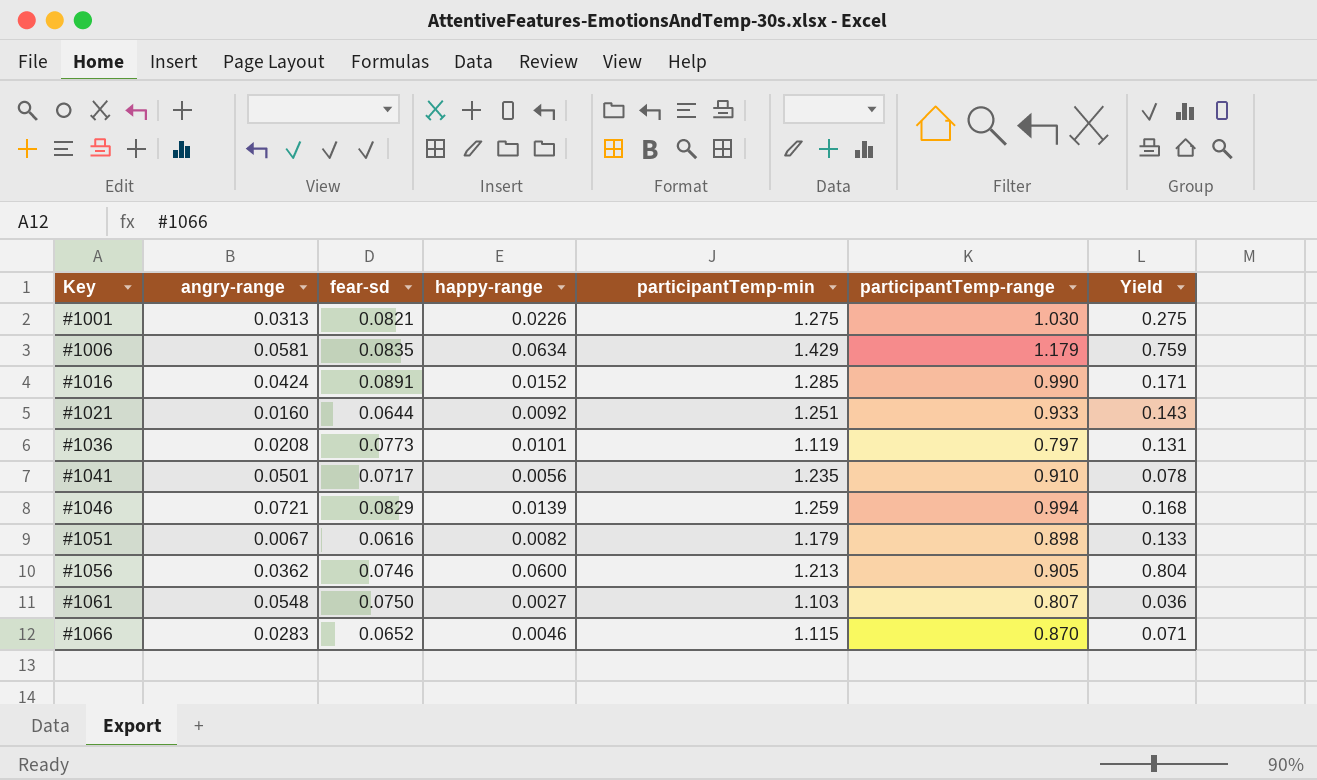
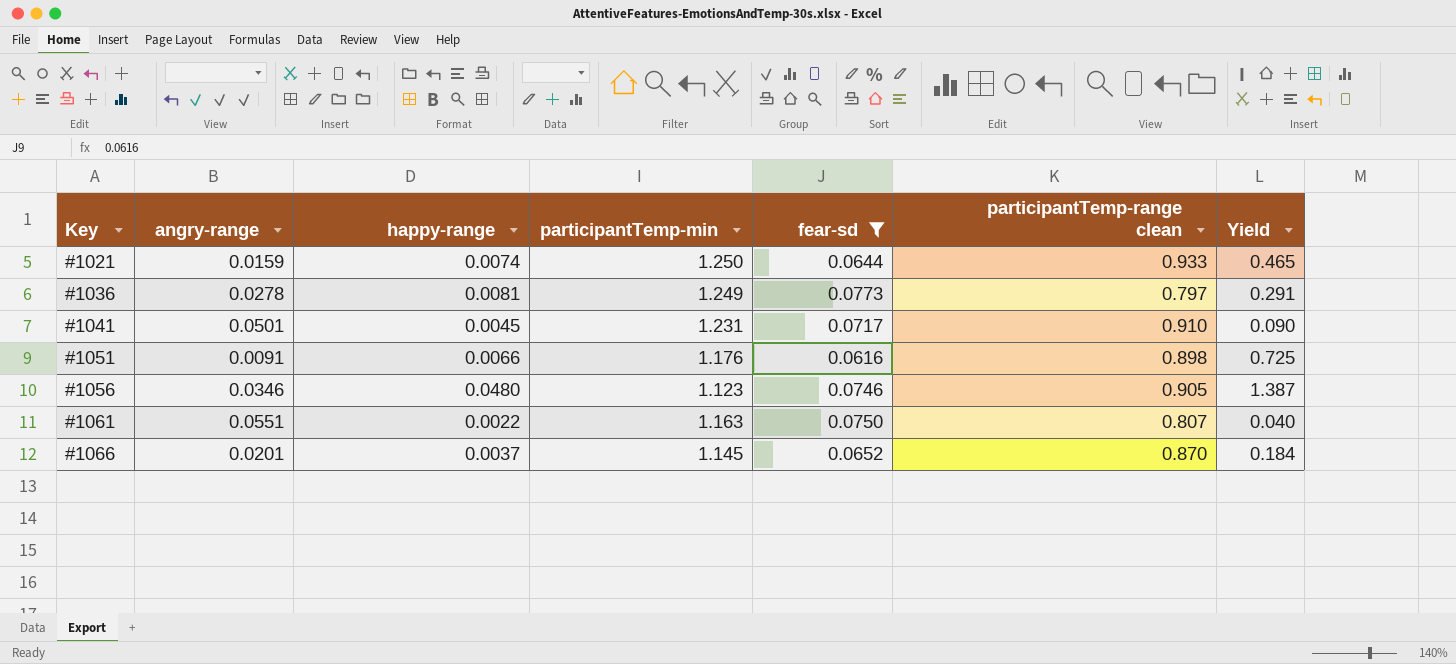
filter: none -> fear-sd <= 0.0773
column fear-sd | position: 3 -> 5
column name: participantTemp-range -> participantTemp-range clean
column Yield | formula: [happy-range] / [fear-sd] -> [happy-range] / [angry-range]
#1021 | angry-range: 0.0160 -> 0.0159
#1021 | happy-range: 0.0092 -> 0.0074
#1021 | participantTemp-min: 1.251 -> 1.250
#1036 | angry-range: 0.0208 -> 0.0278
#1036 | happy-range: 0.0101 -> 0.0081
#1036 | participantTemp-min: 1.119 -> 1.249
#1041 | happy-range: 0.0056 -> 0.0045
#1041 | participantTemp-min: 1.235 -> 1.231
#1051 | angry-range: 0.0067 -> 0.0091
#1051 | happy-range: 0.0082 -> 0.0066
#1051 | participantTemp-min: 1.179 -> 1.176
#1056 | angry-range: 0.0362 -> 0.0346
#1056 | happy-range: 0.0600 -> 0.0480
#1056 | participantTemp-min: 1.213 -> 1.123
#1061 | angry-range: 0.0548 -> 0.0551
#1061 | happy-range: 0.0027 -> 0.0022
#1061 | participantTemp-min: 1.103 -> 1.163
#1066 | angry-range: 0.0283 -> 0.0201
#1066 | happy-range: 0.0046 -> 0.0037
#1066 | participantTemp-min: 1.115 -> 1.145

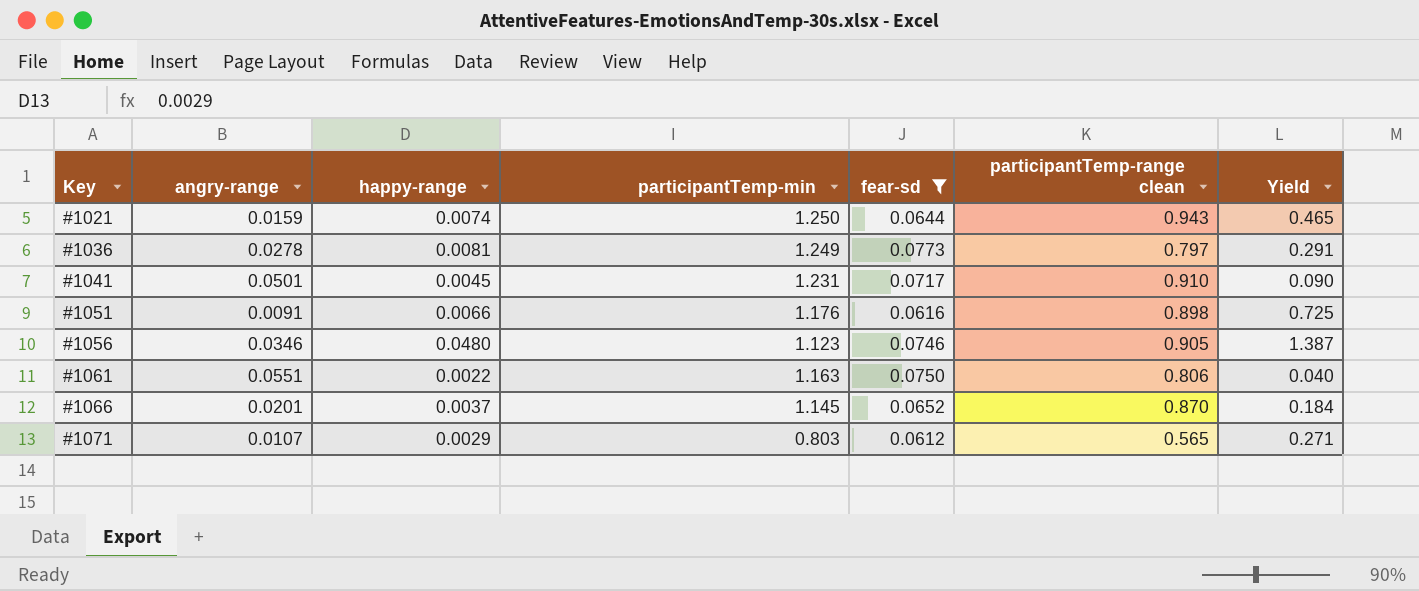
#1021 | participantTemp-range clean: 0.933 -> 0.943
#1061 | participantTemp-range clean: 0.807 -> 0.806
row #1071: none -> 0.0107 | 0.0029 | 0.803 | 0.0612 | 0.565 | 0.271

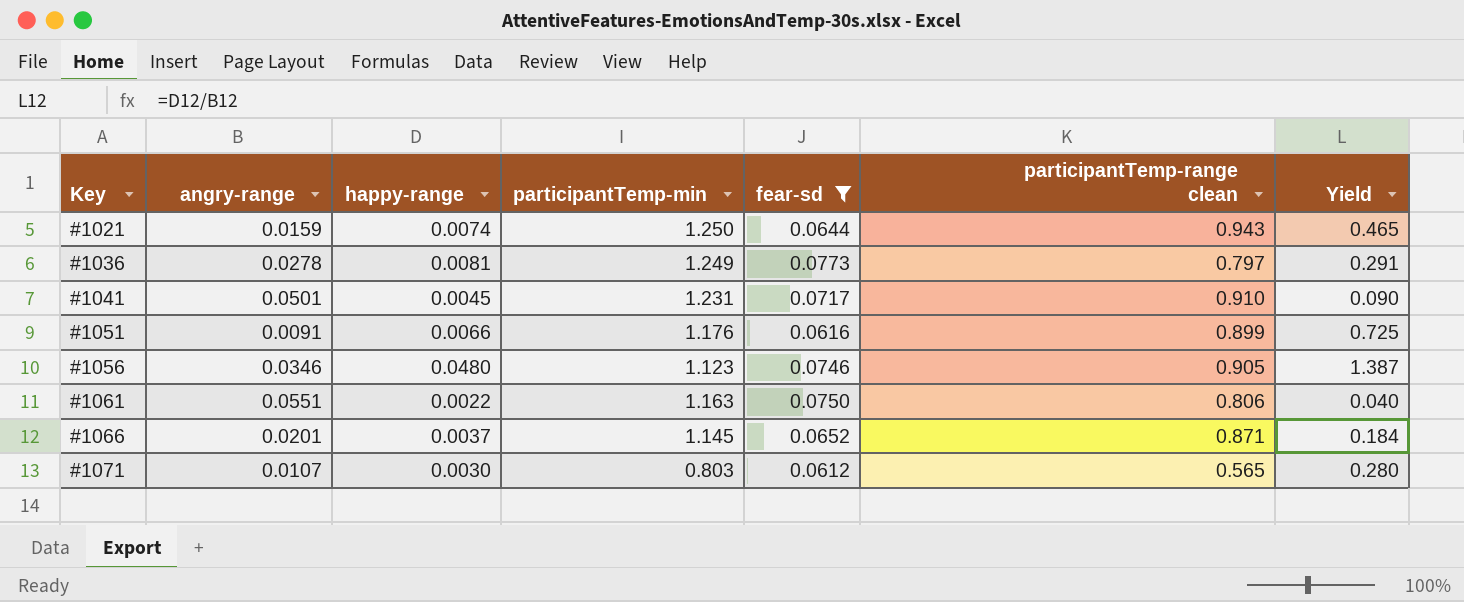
#1051 | participantTemp-range clean: 0.898 -> 0.899
#1066 | participantTemp-range clean: 0.870 -> 0.871
#1071 | happy-range: 0.0029 -> 0.0030
#1071 | Yield: 0.271 -> 0.280

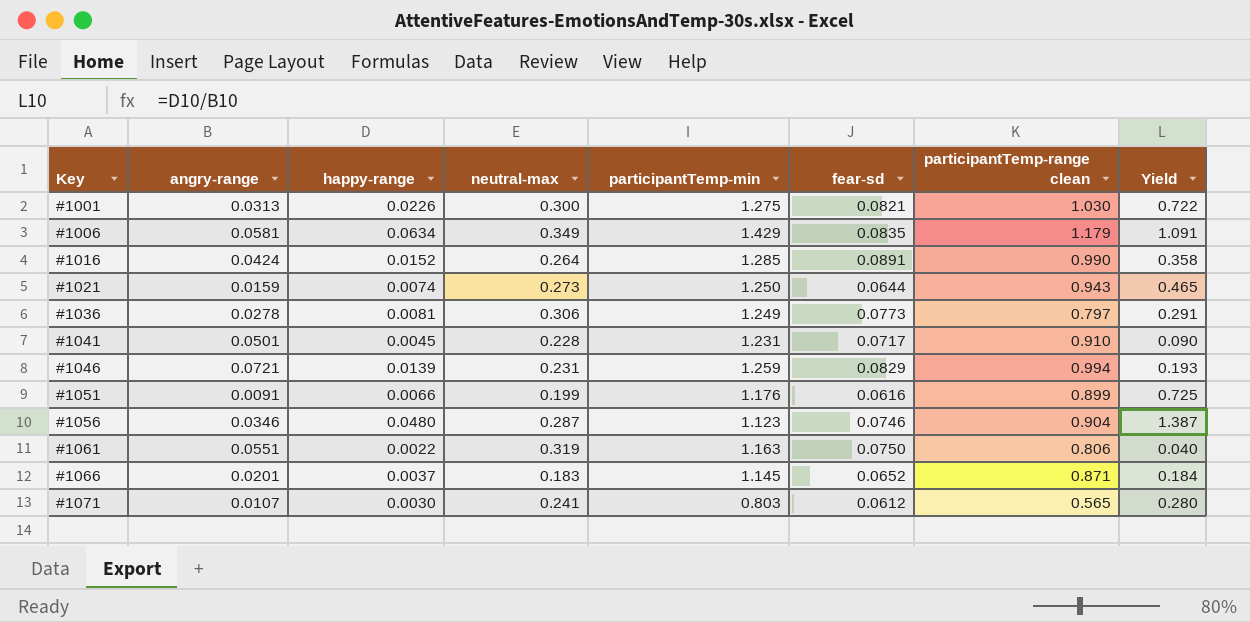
filter: fear-sd <= 0.0773 -> none
column neutral-max | position: none -> 4
#1056 | participantTemp-range clean: 0.905 -> 0.904

